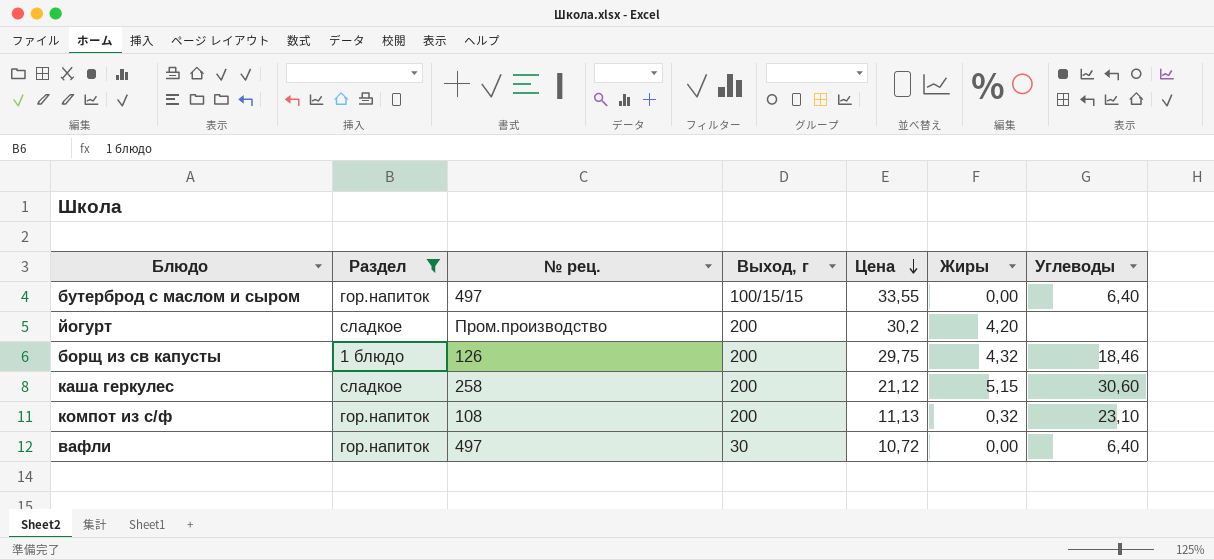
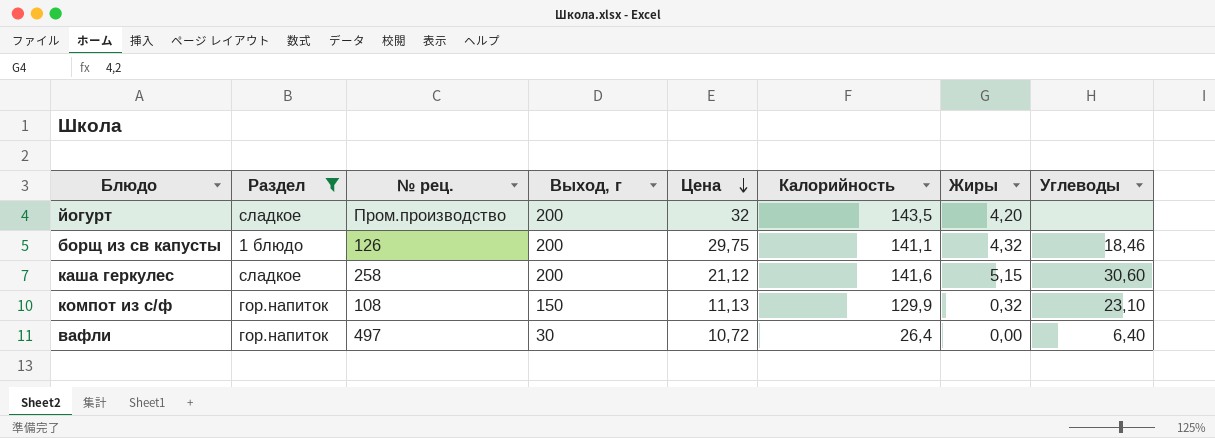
column Калорийность | position: none -> 6
row бутерброд с маслом и сыром: гор.напиток | 497 | 100/15/15 | 33,55 | 0,00 | 6,40 -> none
йогурт | Цена: 30,2 -> 32
компот из с/ф | Выход, г: 200 -> 150

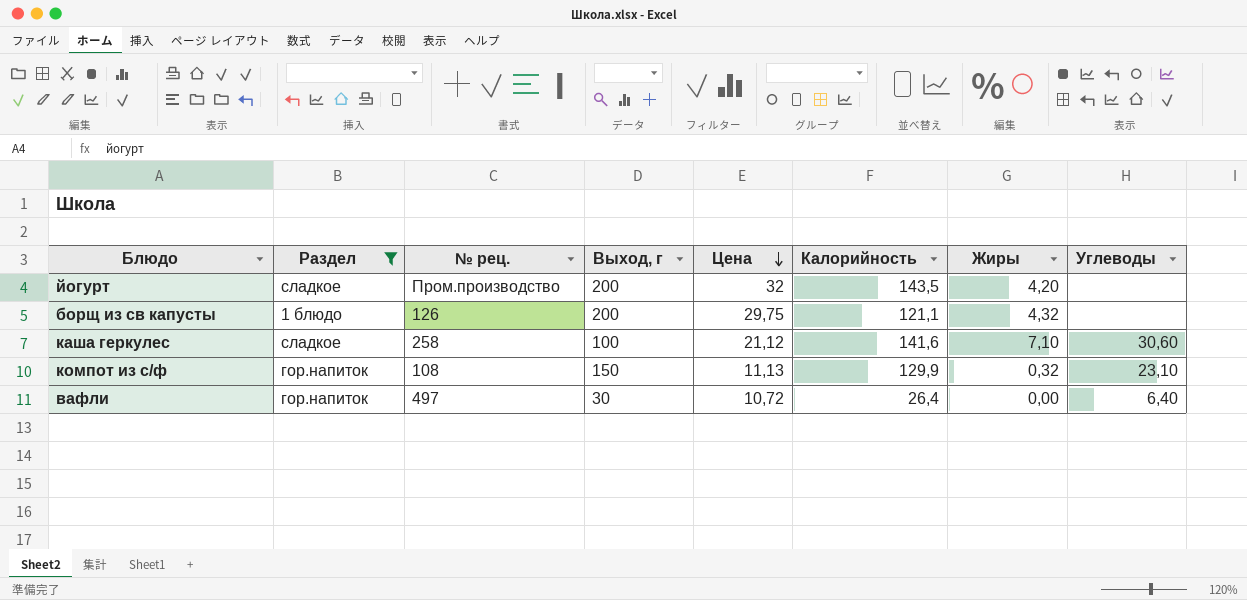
борщ из св капусты | Калорийность: 141,1 -> 121,1
борщ из св капусты | Углеводы: 18,46 -> none
каша геркулес | Выход, г: 200 -> 100
каша геркулес | Жиры: 5,15 -> 7,10

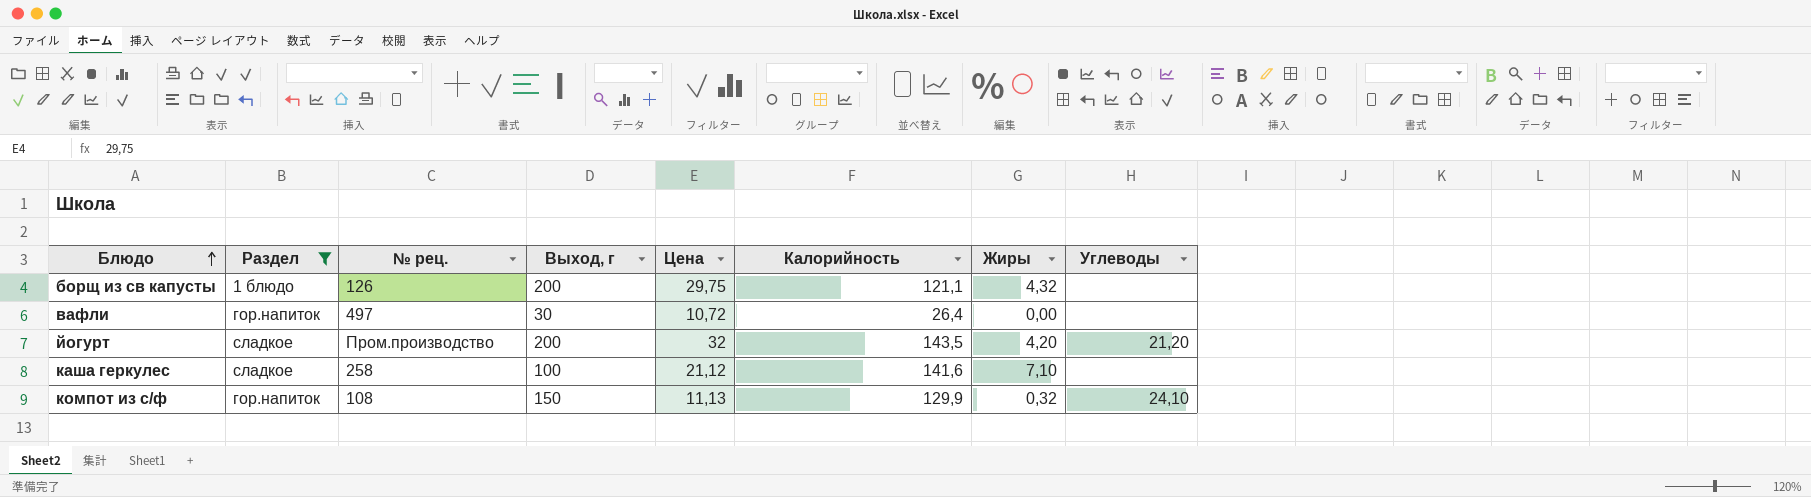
row order: Цена descending -> Блюдо ascending
вафли | Углеводы: 6,40 -> none
йогурт | Углеводы: none -> 21,20
каша геркулес | Углеводы: 30,60 -> none
компот из с/ф | Углеводы: 23,10 -> 24,10

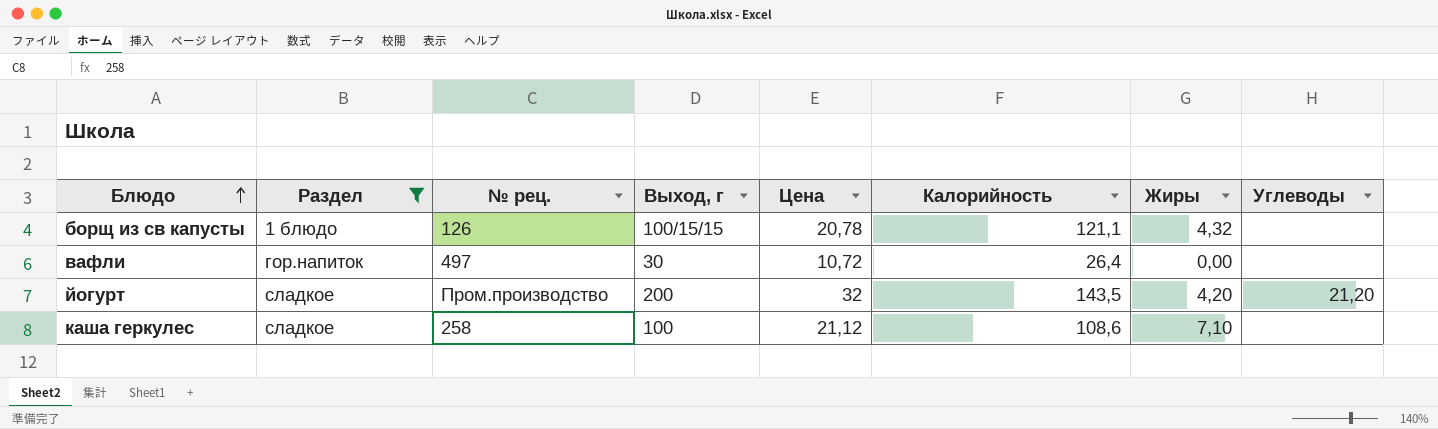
row компот из с/ф: гор.напиток | 108 | 150 | 11,13 | 129,9 | 0,32 | 24,10 -> none
борщ из св капусты | Выход, г: 200 -> 100/15/15
борщ из св капусты | Цена: 29,75 -> 20,78
каша геркулес | Калорийность: 141,6 -> 108,6

